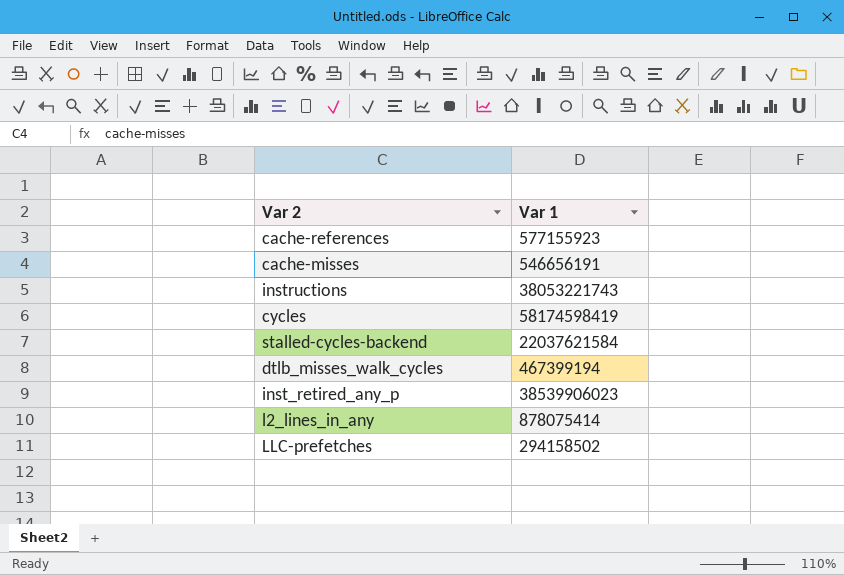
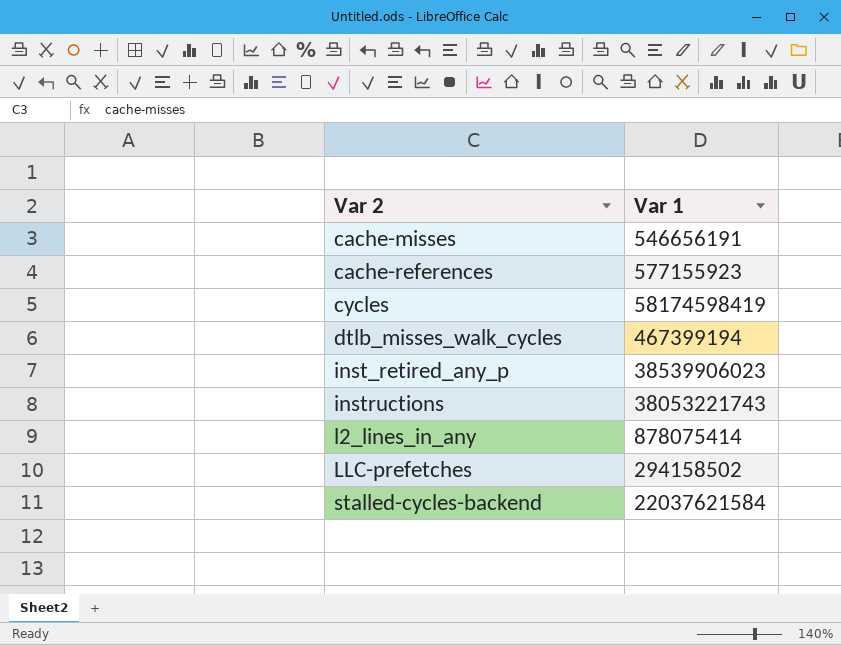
row order: none -> Var 2 ascending

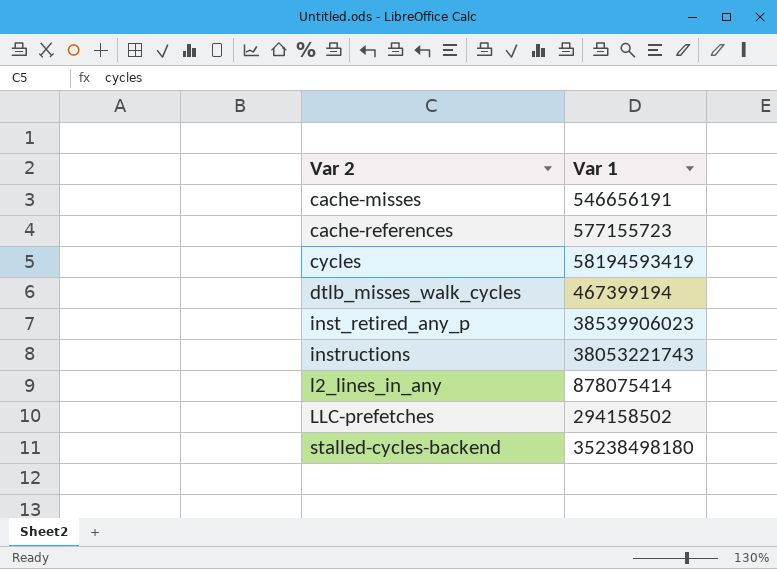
cache-references | Var 1: 577155923 -> 577155723
cycles | Var 1: 58174598419 -> 58194593419
stalled-cycles-backend | Var 1: 22037621584 -> 35238498180

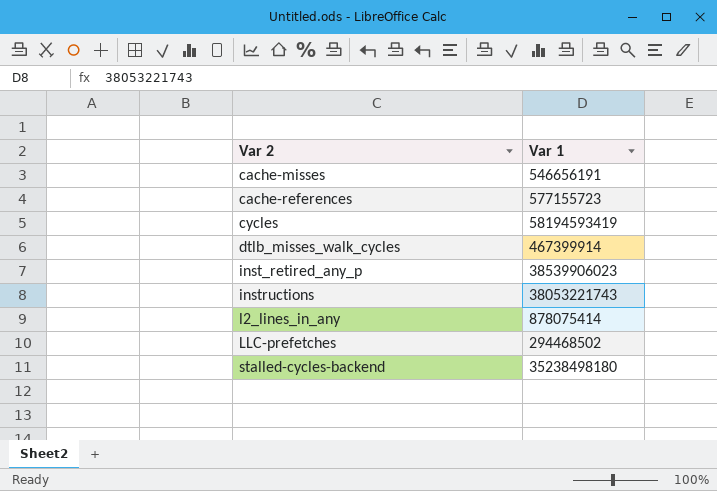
dtlb_misses_walk_cycles | Var 1: 467399194 -> 467399914
LLC-prefetches | Var 1: 294158502 -> 294468502

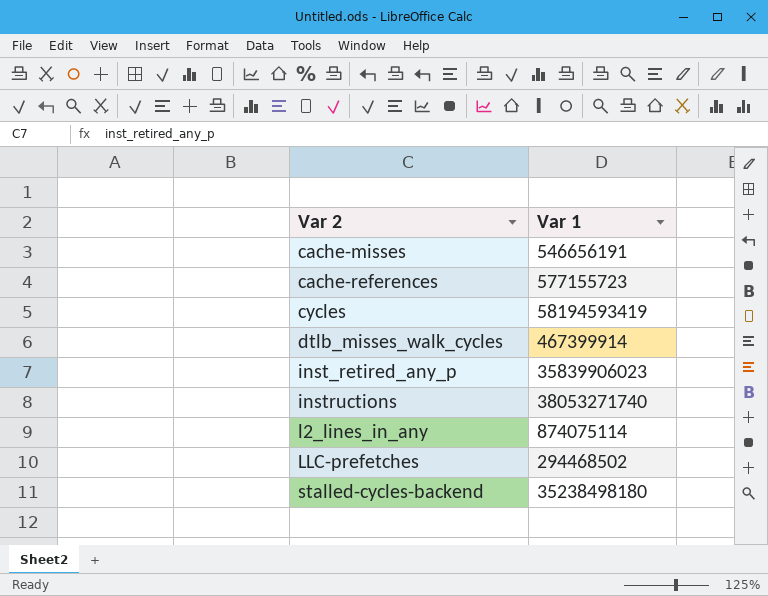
inst_retired_any_p | Var 1: 38539906023 -> 35839906023
instructions | Var 1: 38053221743 -> 38053271740
l2_lines_in_any | Var 1: 878075414 -> 874075114

